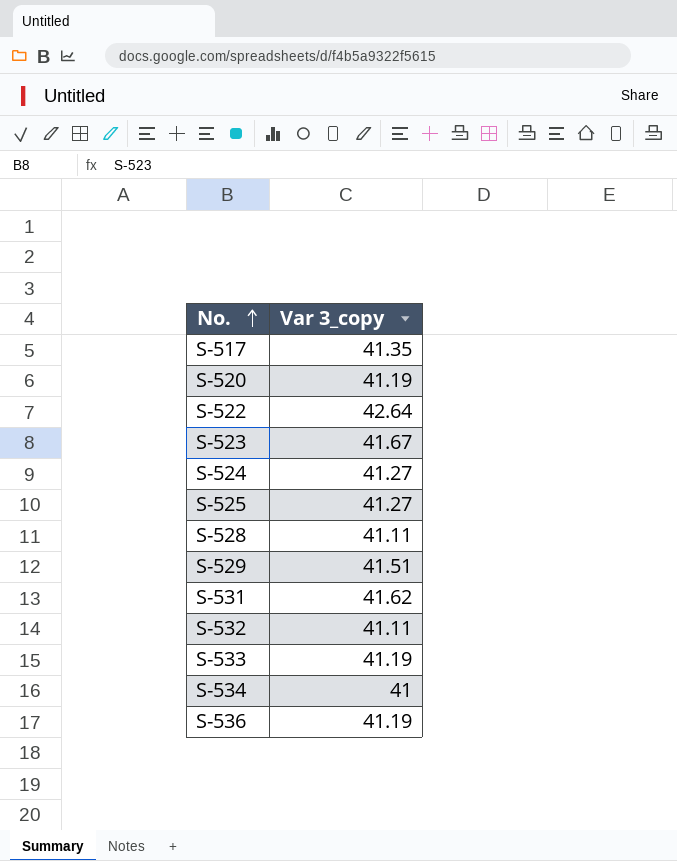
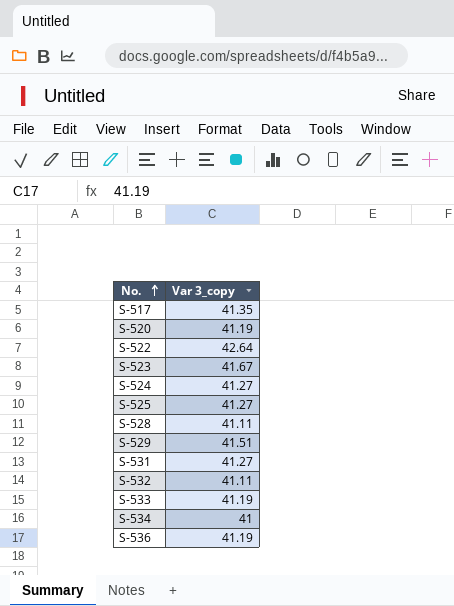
S-531 | Var 3_copy: 41.62 -> 41.27

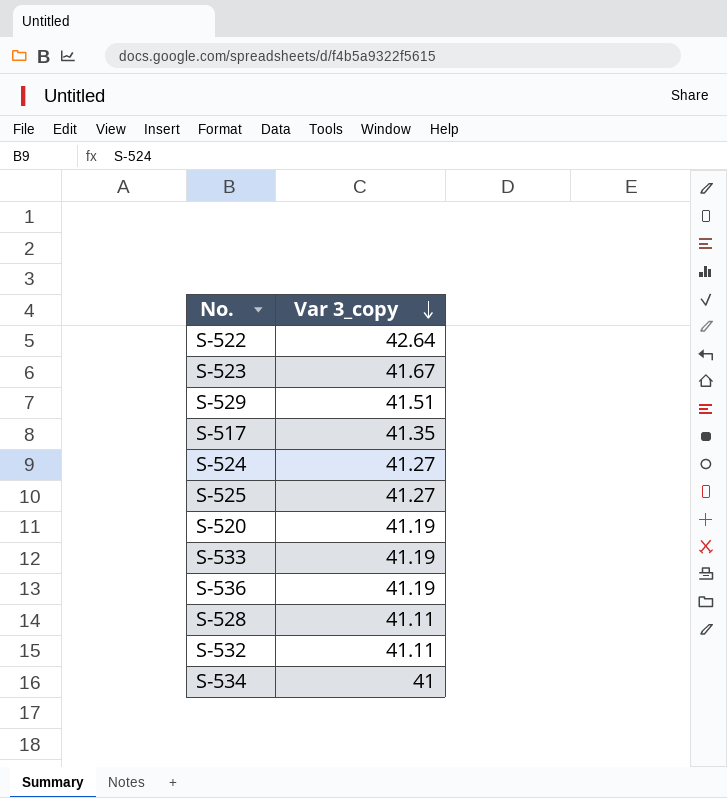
row order: No. ascending -> Var 3_copy descending
row S-531: 41.27 -> none

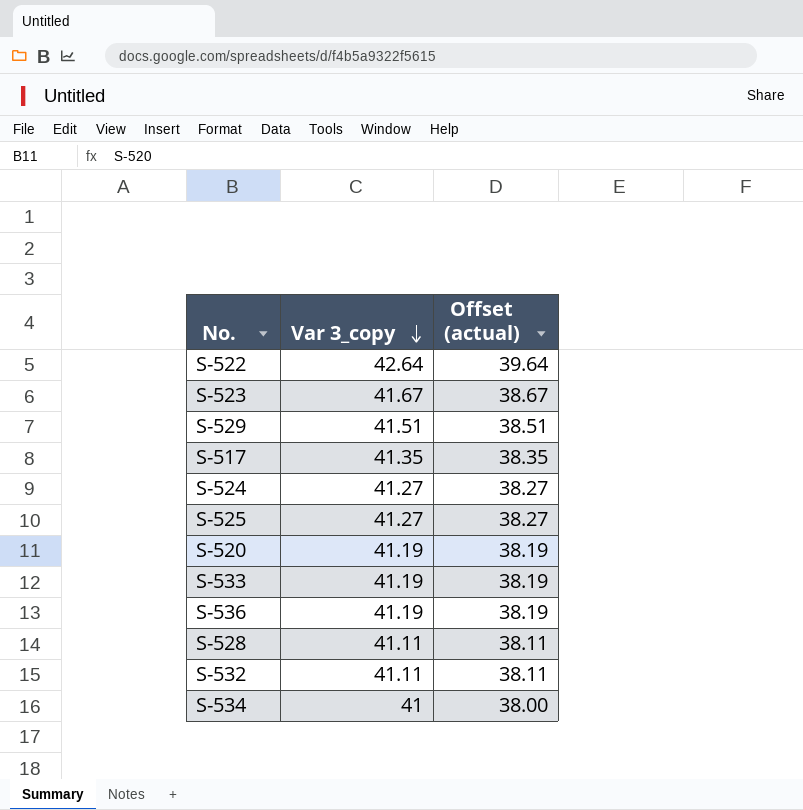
column Offset (actual) | formula: none -> [Var 3_copy] - 3

